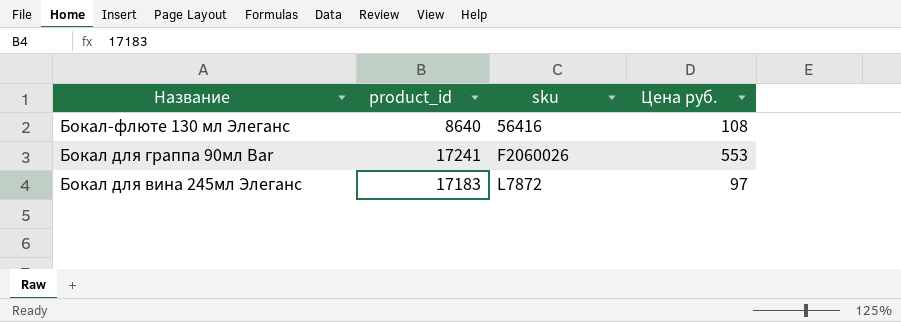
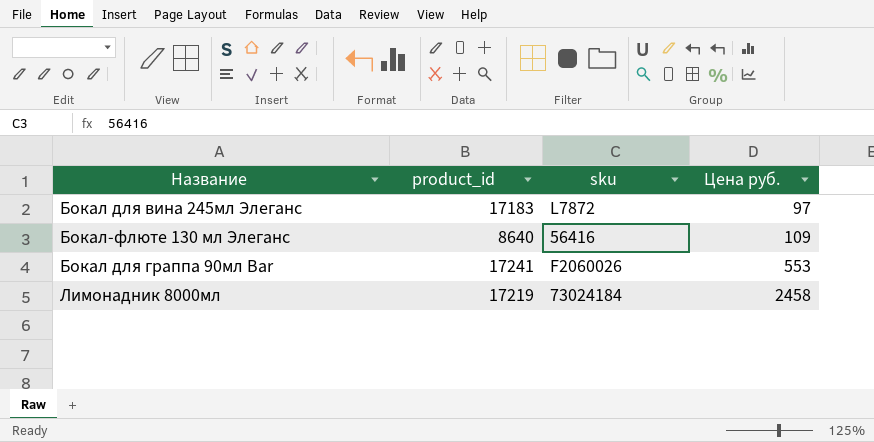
row order: Название descending -> Цена руб. ascending
Бокал-флюте 130 мл Элеганс | Цена руб.: 108 -> 109
row Лимонадник 8000мл: none -> 17219 | 73024184 | 2458

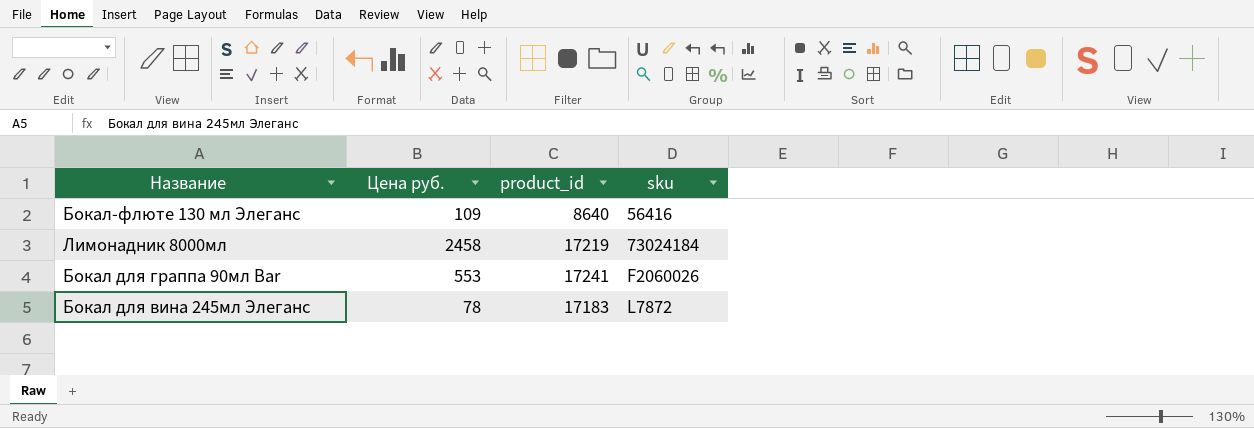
row order: Цена руб. ascending -> sku ascending
column Цена руб. | position: 4 -> 2
Бокал для вина 245мл Элеганс | Цена руб.: 97 -> 78

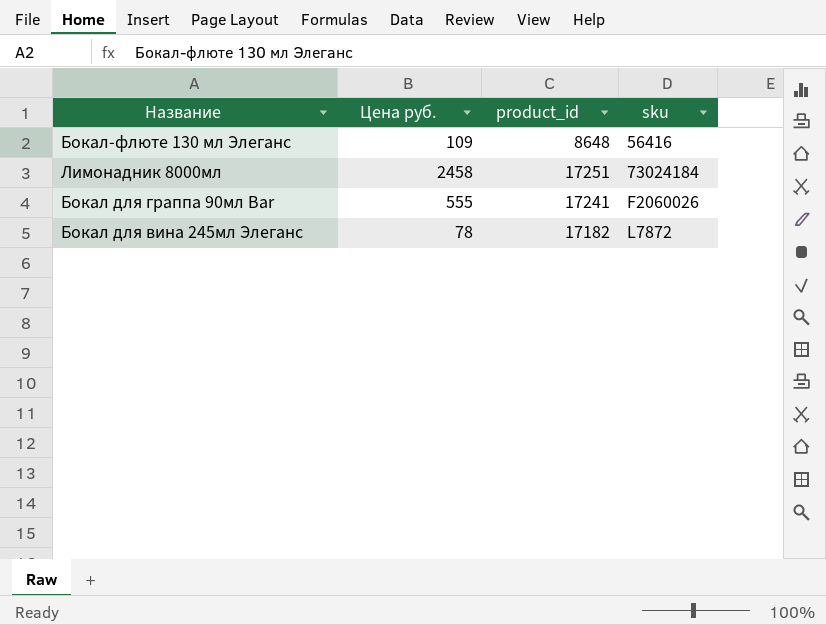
Бокал-флюте 130 мл Элеганс | product_id: 8640 -> 8648
Лимонадник 8000мл | product_id: 17219 -> 17251
Бокал для граппа 90мл Bar | Цена руб.: 553 -> 555
Бокал для вина 245мл Элеганс | product_id: 17183 -> 17182

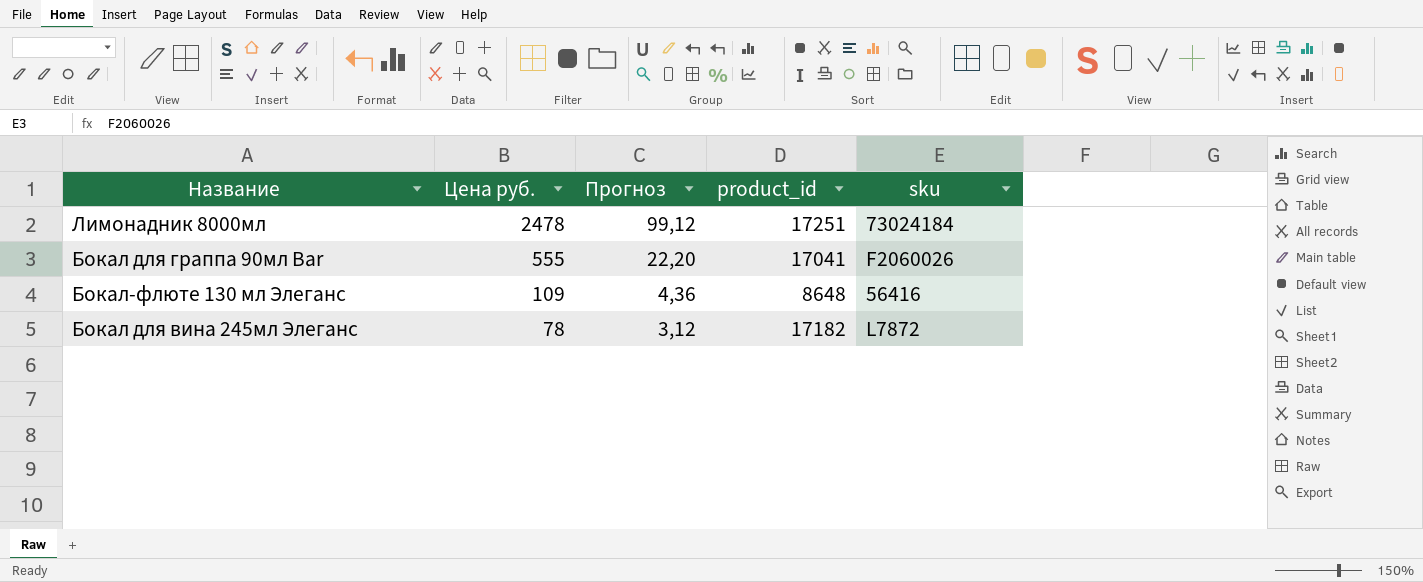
row order: sku ascending -> Цена руб. descending
column Прогноз | formula: none -> [Цена руб.] * 0,04
Лимонадник 8000мл | Цена руб.: 2458 -> 2478
Бокал для граппа 90мл Bar | product_id: 17241 -> 17041

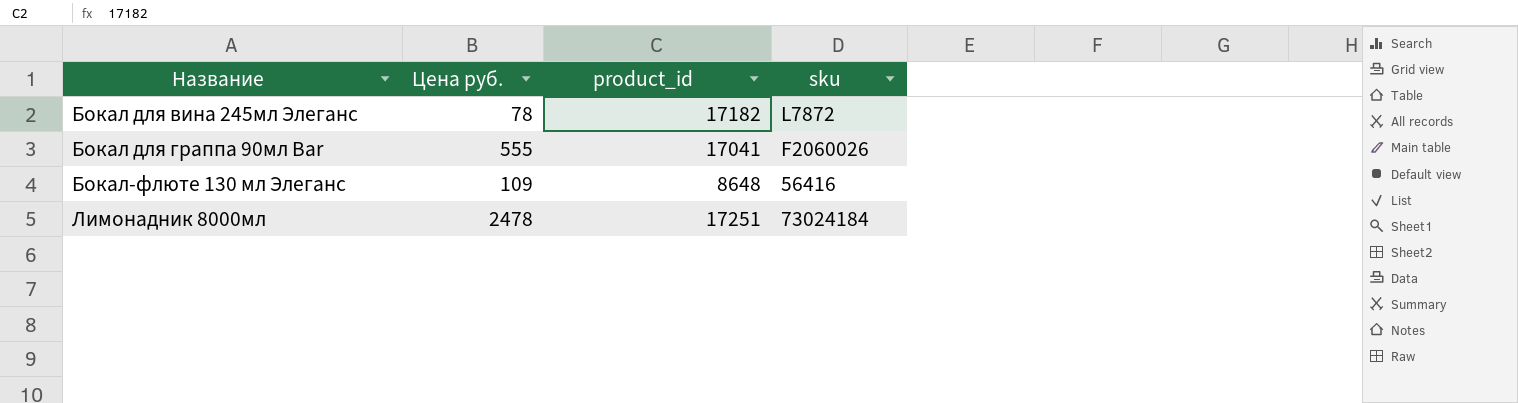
row order: Цена руб. descending -> Название ascending
column Прогноз | formula: [Цена руб.] * 0,04 -> none

